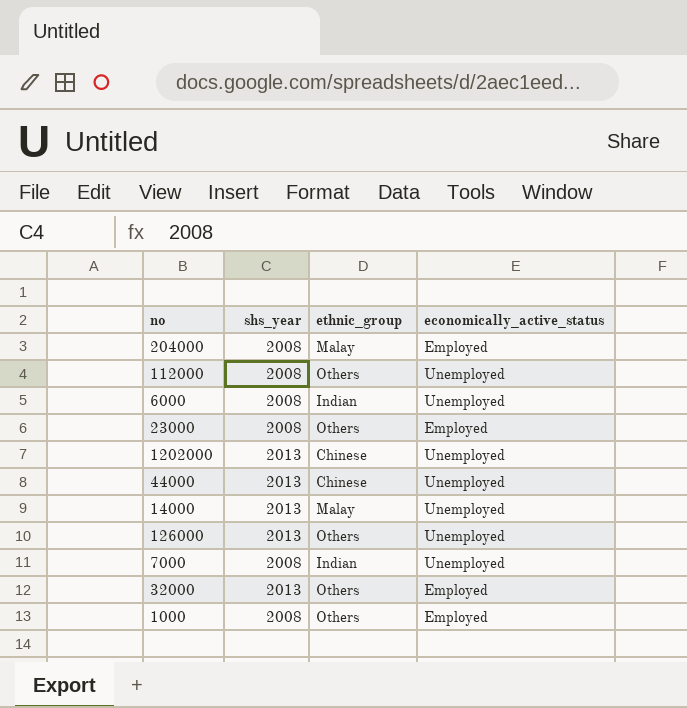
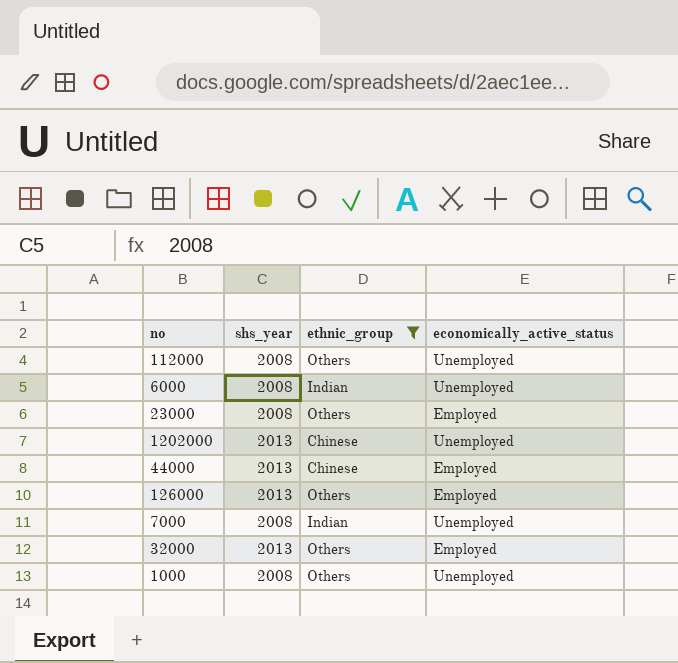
filter: none -> ethnic_group != Malay
44000 | economically_active_status: Unemployed -> Employed
126000 | economically_active_status: Unemployed -> Employed
1000 | economically_active_status: Employed -> Unemployed

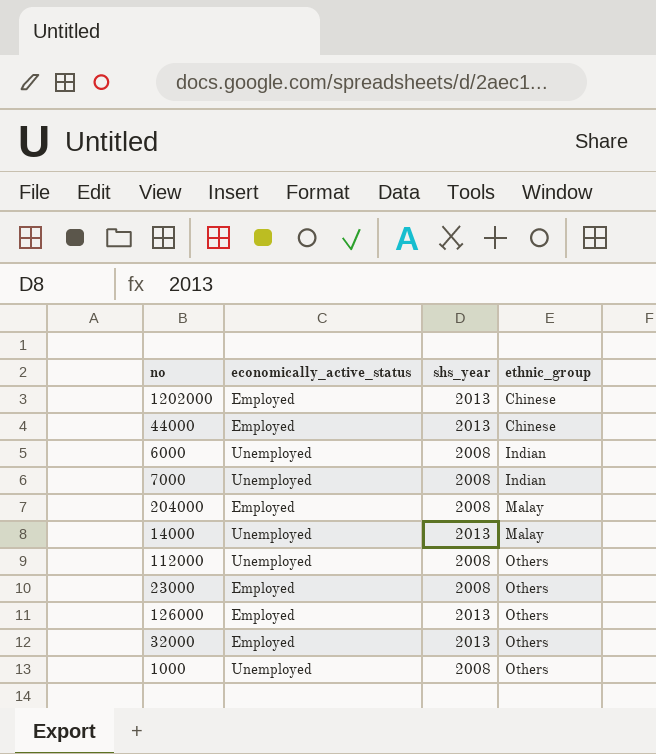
filter: ethnic_group != Malay -> none
row order: none -> ethnic_group ascending
column economically_active_status | position: 4 -> 2
1202000 | economically_active_status: Unemployed -> Employed

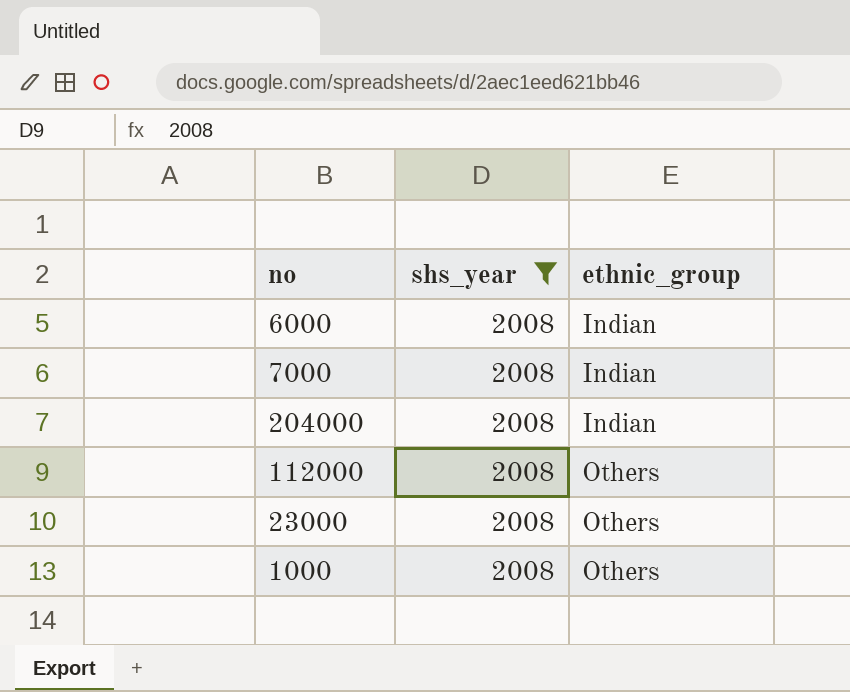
filter: none -> shs_year = 2008
column economically_active_status | position: 2 -> none
204000 | ethnic_group: Malay -> Indian

